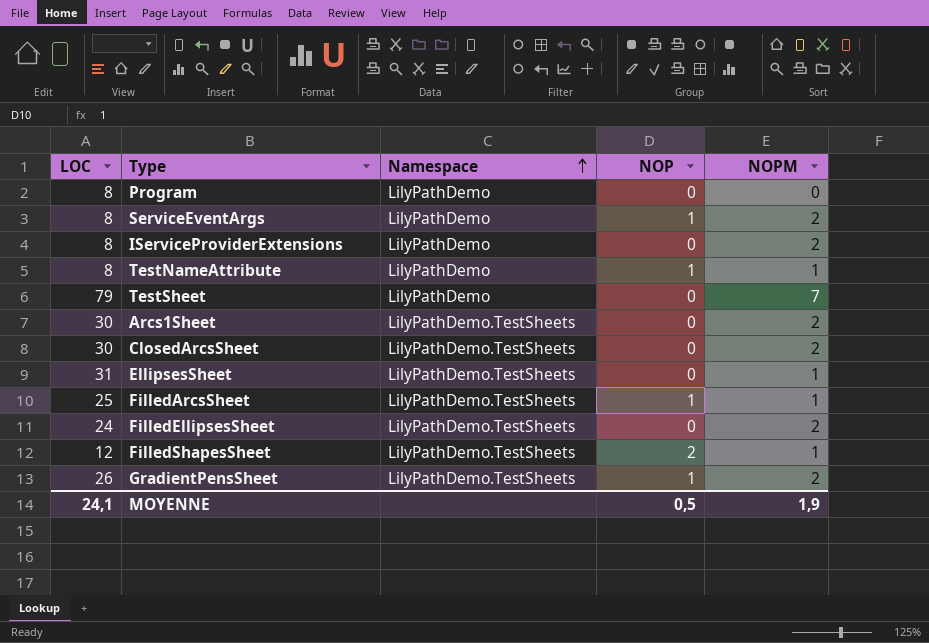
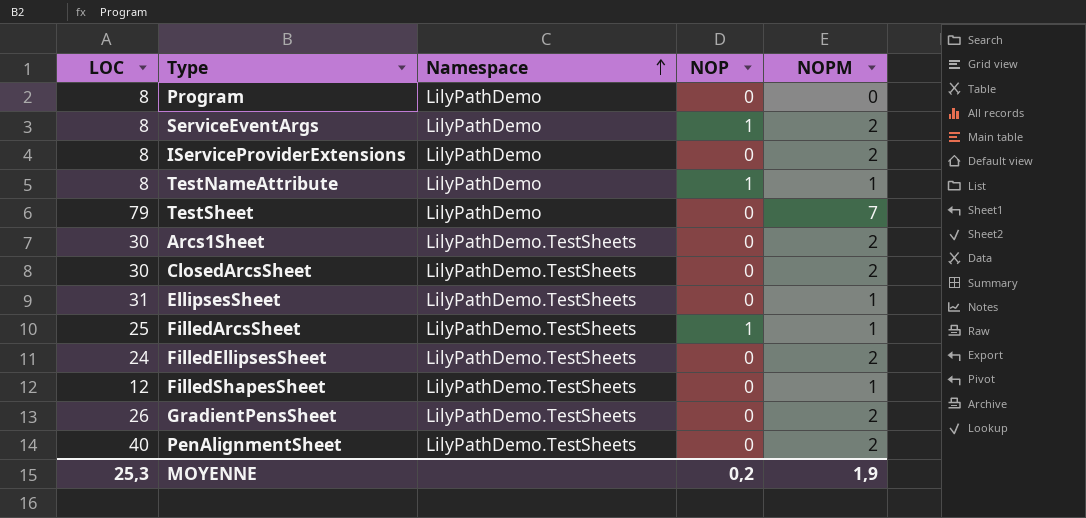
FilledShapesSheet | NOP: 2 -> 0
GradientPensSheet | NOP: 1 -> 0
row PenAlignmentSheet: none -> 40 | LilyPathDemo.TestSheets | 0 | 2
MOYENNE | LOC: 24,1 -> 25,3
MOYENNE | NOP: 0,5 -> 0,2

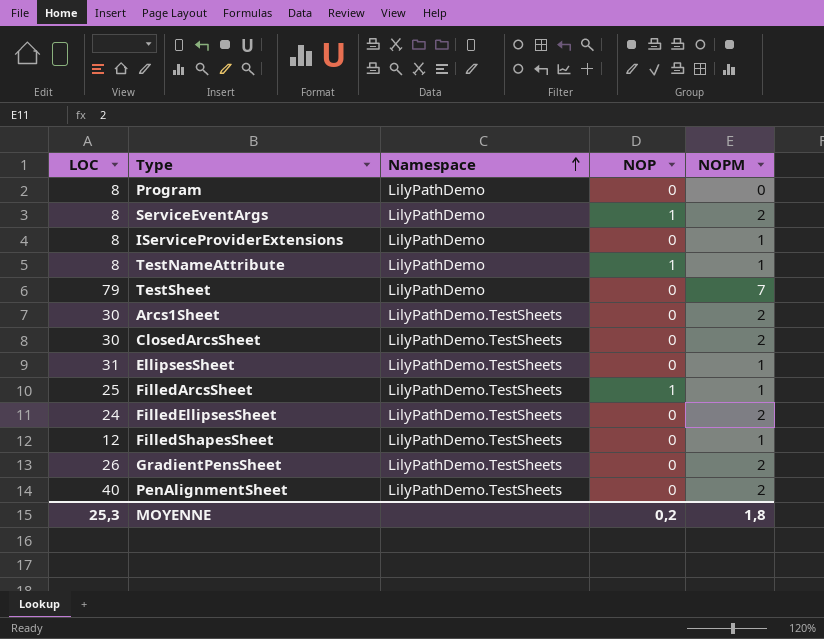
IServiceProviderExtensions | NOPM: 2 -> 1
MOYENNE | NOPM: 1,9 -> 1,8

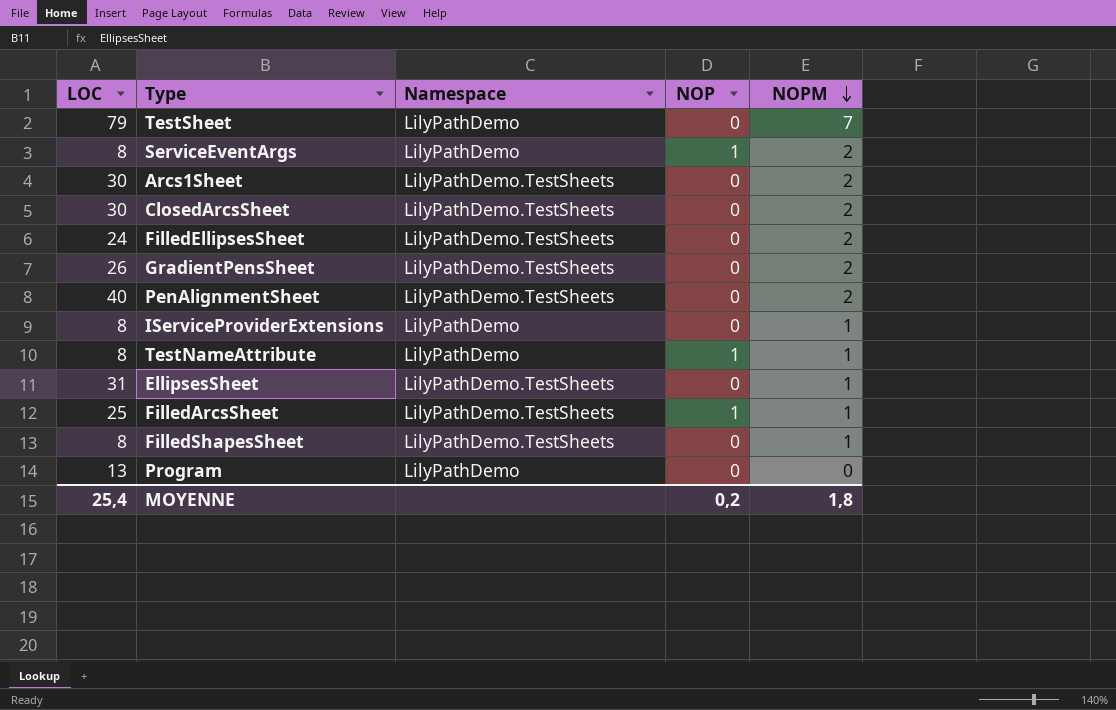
row order: Namespace ascending -> NOPM descending
FilledShapesSheet | LOC: 12 -> 8
Program | LOC: 8 -> 13
MOYENNE | LOC: 25,3 -> 25,4

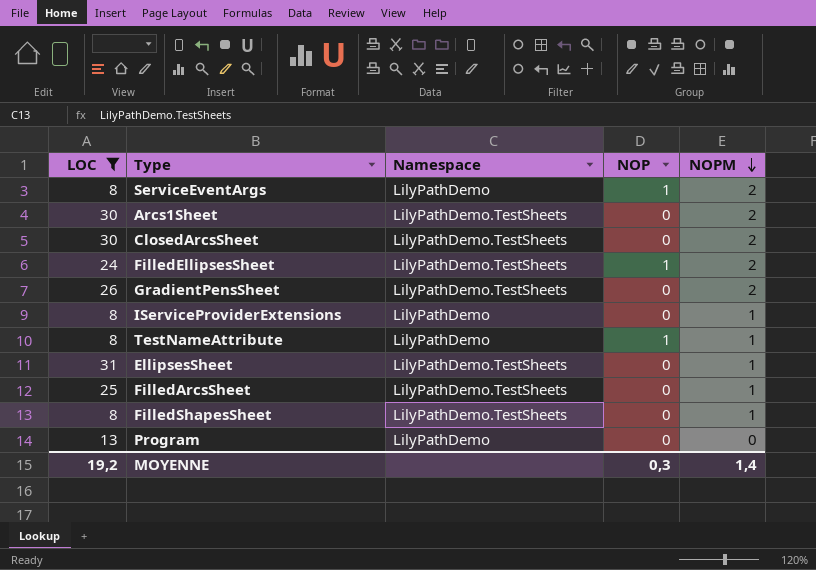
filter: none -> LOC <= 31
FilledEllipsesSheet | NOP: 0 -> 1
FilledArcsSheet | NOP: 1 -> 0
MOYENNE | LOC: 25,4 -> 19,2
MOYENNE | NOP: 0,2 -> 0,3
MOYENNE | NOPM: 1,8 -> 1,4

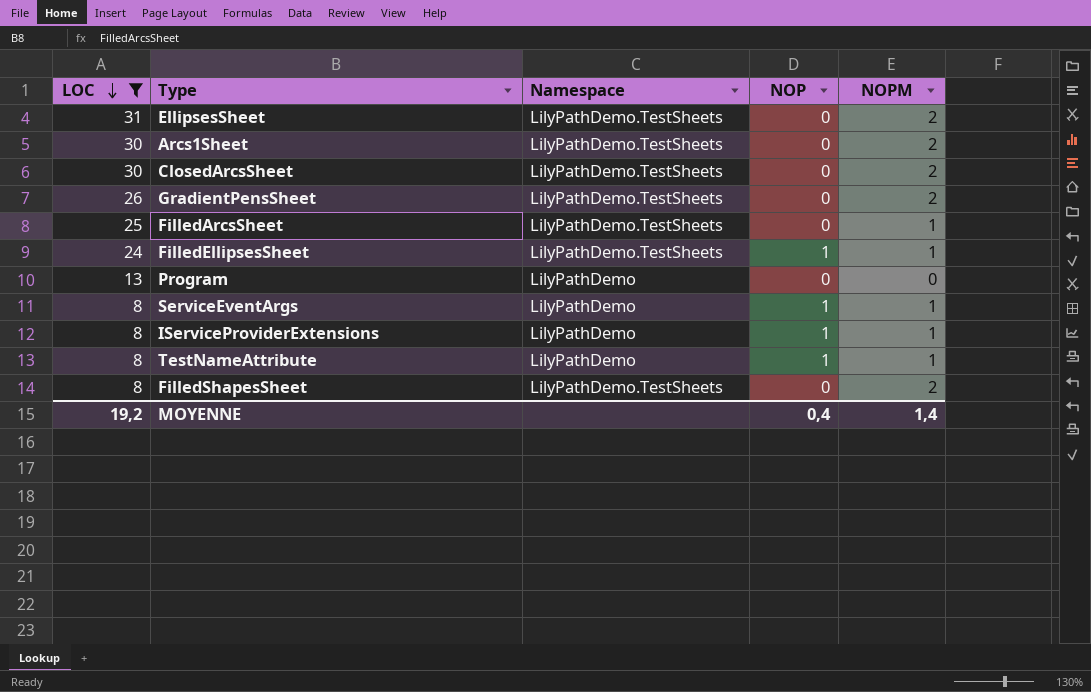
row order: NOPM descending -> LOC descending
EllipsesSheet | NOPM: 1 -> 2
FilledEllipsesSheet | NOPM: 2 -> 1
ServiceEventArgs | NOPM: 2 -> 1
IServiceProviderExtensions | NOP: 0 -> 1
FilledShapesSheet | NOPM: 1 -> 2
MOYENNE | NOP: 0,3 -> 0,4

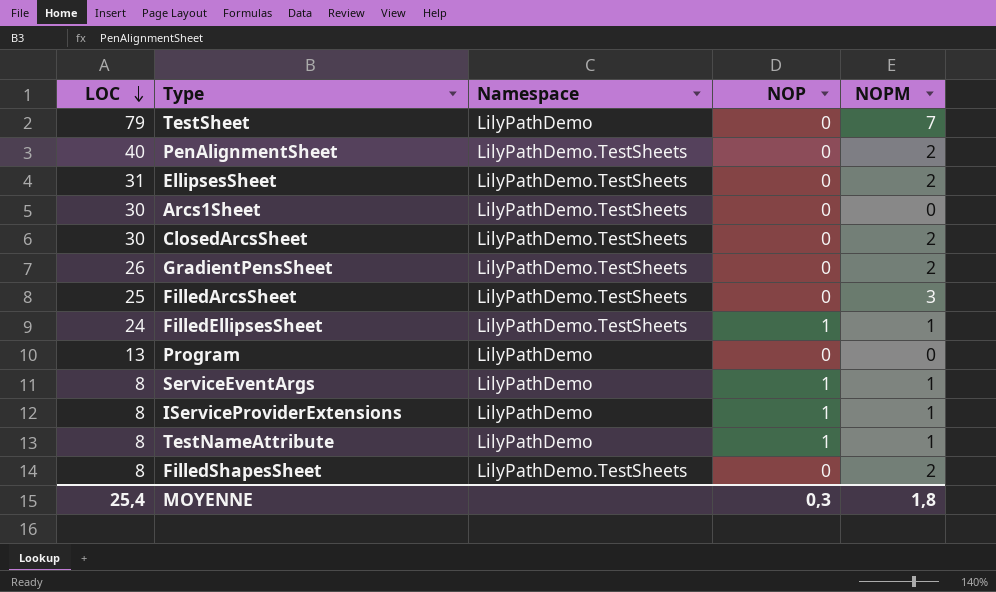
filter: LOC <= 31 -> none
Arcs1Sheet | NOPM: 2 -> 0
FilledArcsSheet | NOPM: 1 -> 3
MOYENNE | LOC: 19,2 -> 25,4
MOYENNE | NOP: 0,4 -> 0,3
MOYENNE | NOPM: 1,4 -> 1,8

